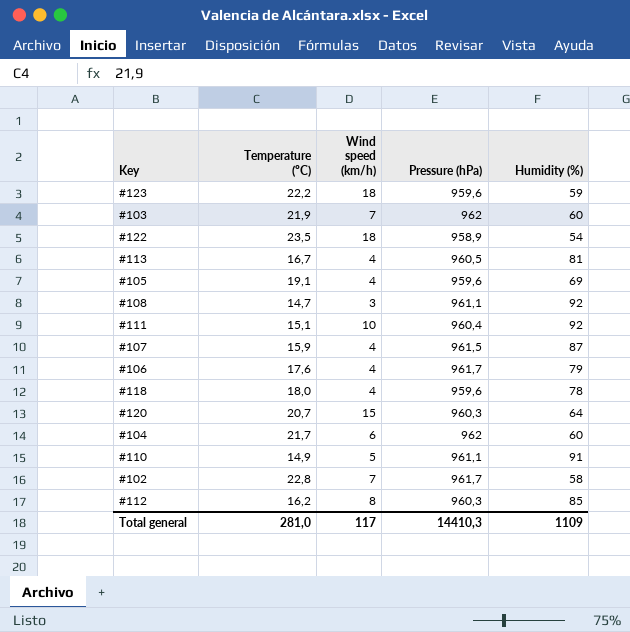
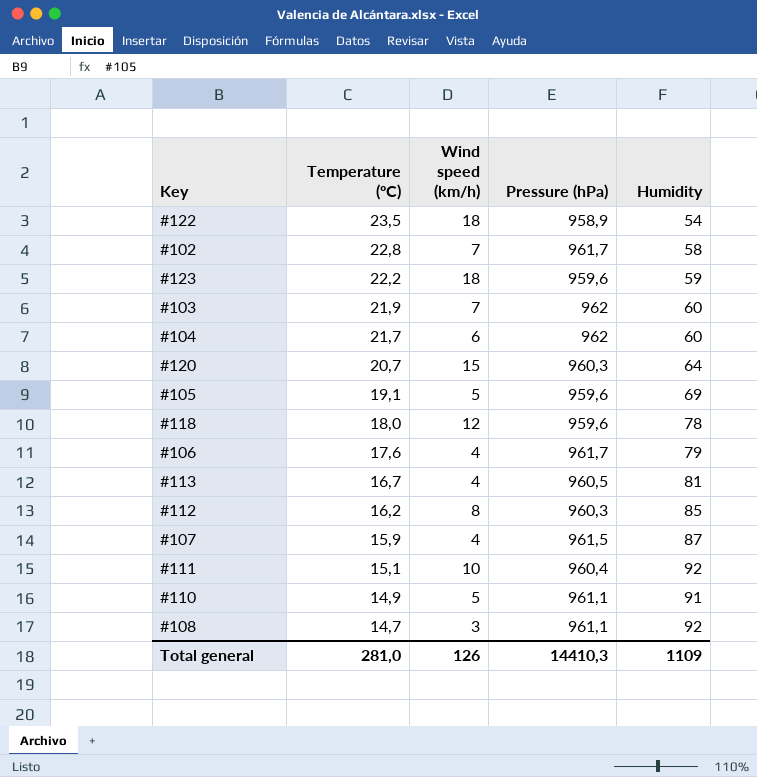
row order: none -> Temperature (ºC) descending
column name: Humidity (%) -> Humidity
#105 | Wind speed (km/h): 4 -> 5
#118 | Wind speed (km/h): 4 -> 12
Total general | Wind speed (km/h): 117 -> 126

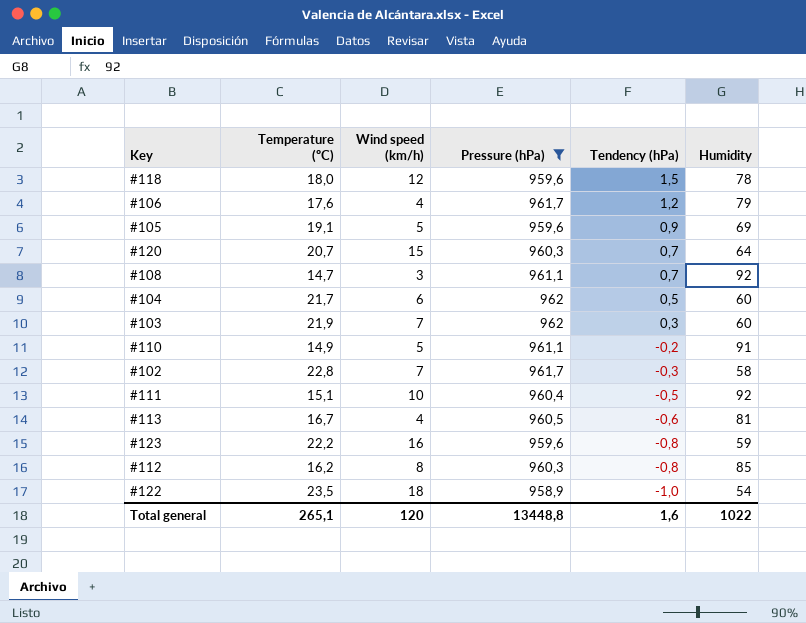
filter: none -> Pressure (hPa) != 961,5
row order: Temperature (ºC) descending -> Tendency (hPa) descending
column Tendency (hPa) | position: none -> 5
#123 | Wind speed (km/h): 18 -> 16
Total general | Temperature (ºC): 281,0 -> 265,1
Total general | Wind speed (km/h): 126 -> 120
Total general | Pressure (hPa): 14410,3 -> 13448,8
Total general | Humidity: 1109 -> 1022

